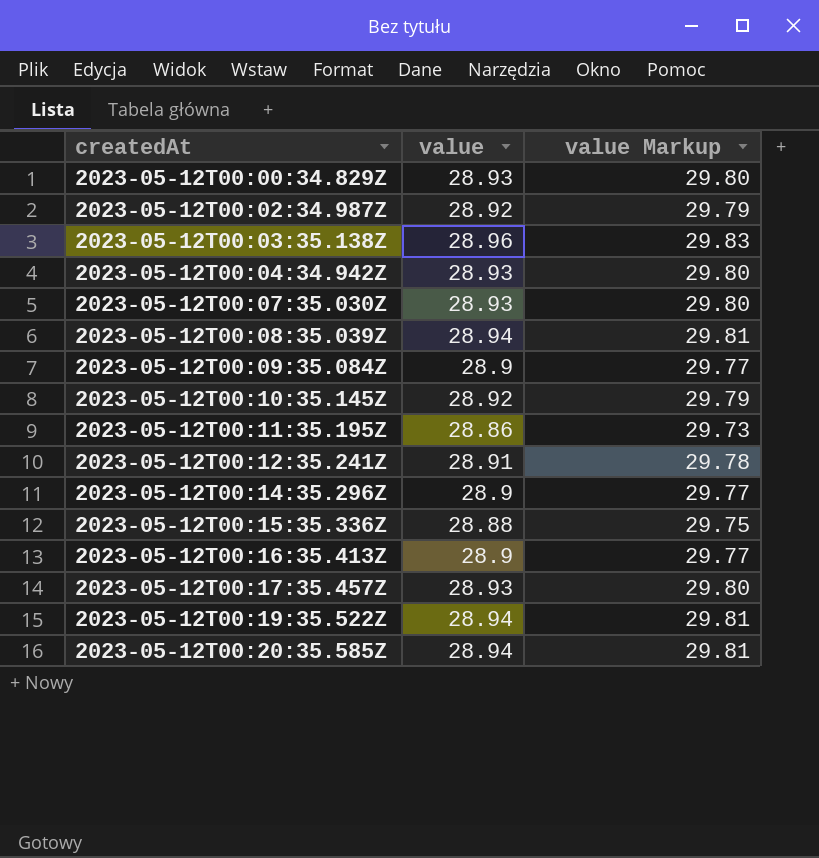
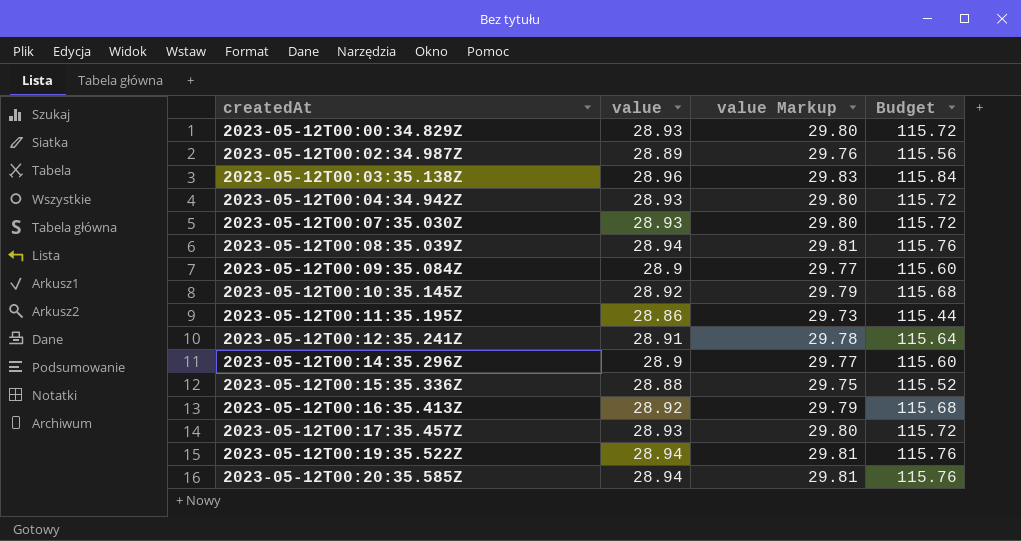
column Budget | formula: none -> [value] * 4
2023-05-12T00:02:34.987Z | value: 28.92 -> 28.89
2023-05-12T00:02:34.987Z | value Markup: 29.79 -> 29.76
2023-05-12T00:16:35.413Z | value: 28.9 -> 28.92
2023-05-12T00:16:35.413Z | value Markup: 29.77 -> 29.79

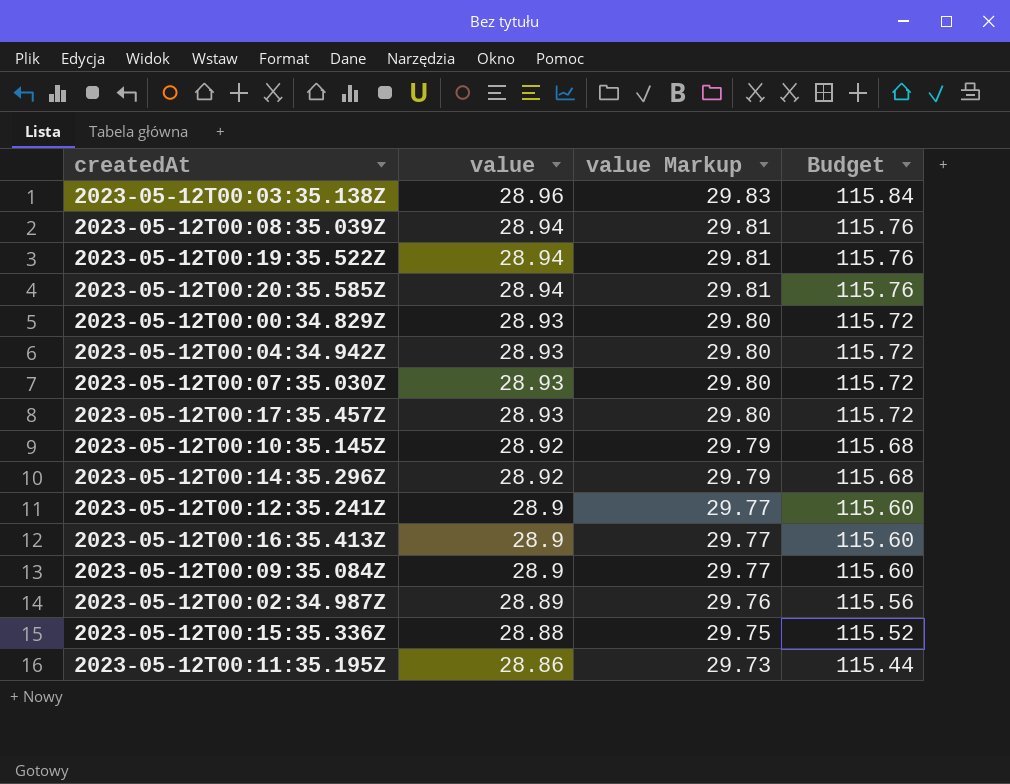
row order: createdAt ascending -> value descending
2023-05-12T00:14:35.296Z | value: 28.9 -> 28.92
2023-05-12T00:14:35.296Z | value Markup: 29.77 -> 29.79
2023-05-12T00:14:35.296Z | Budget: 115.60 -> 115.68
2023-05-12T00:12:35.241Z | value: 28.91 -> 28.9
2023-05-12T00:12:35.241Z | value Markup: 29.78 -> 29.77
2023-05-12T00:12:35.241Z | Budget: 115.64 -> 115.60
2023-05-12T00:16:35.413Z | value: 28.92 -> 28.9
2023-05-12T00:16:35.413Z | value Markup: 29.79 -> 29.77
2023-05-12T00:16:35.413Z | Budget: 115.68 -> 115.60

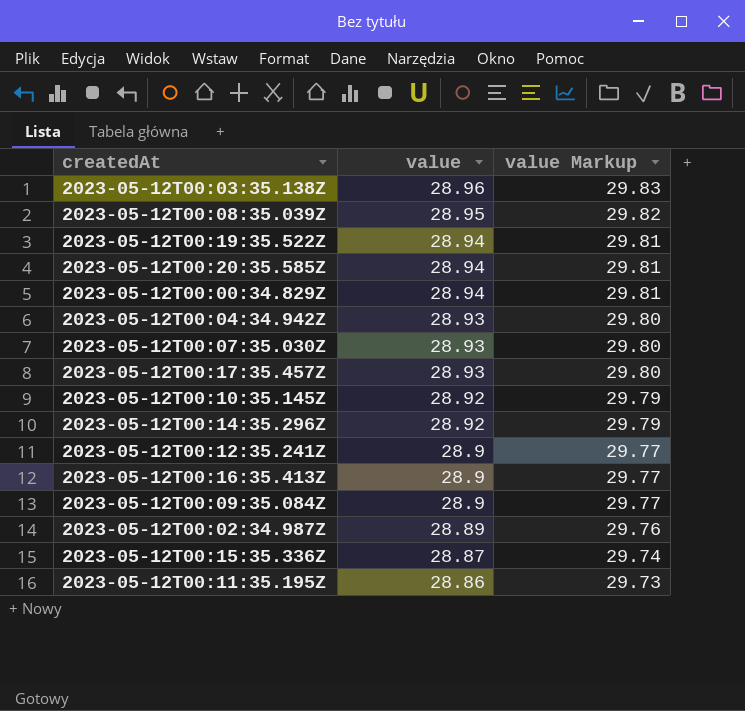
column Budget | formula: [value] * 4 -> none
2023-05-12T00:08:35.039Z | value: 28.94 -> 28.95
2023-05-12T00:08:35.039Z | value Markup: 29.81 -> 29.82
2023-05-12T00:00:34.829Z | value: 28.93 -> 28.94
2023-05-12T00:00:34.829Z | value Markup: 29.80 -> 29.81
2023-05-12T00:15:35.336Z | value: 28.88 -> 28.87
2023-05-12T00:15:35.336Z | value Markup: 29.75 -> 29.74

